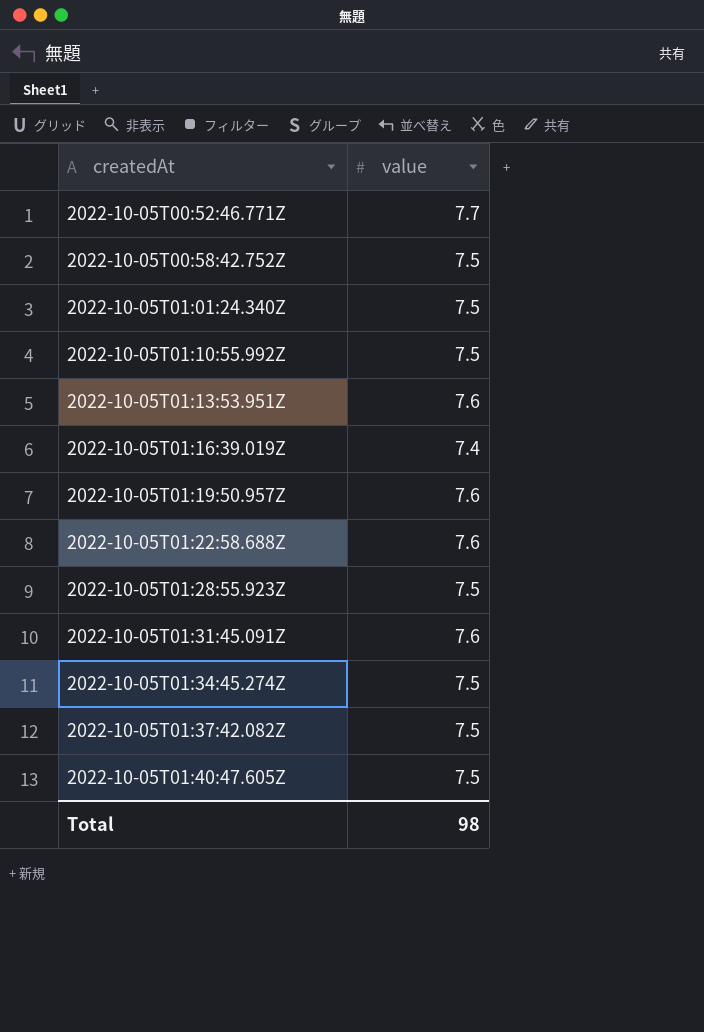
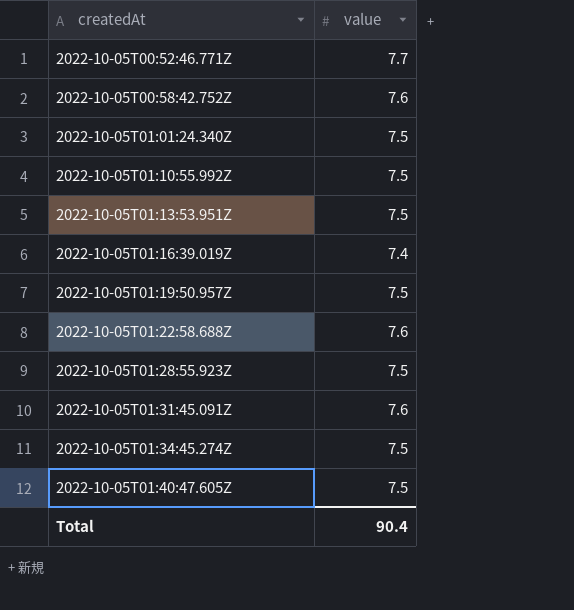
row 2022-10-05T01:37:42.082Z: 7.5 -> none
2022-10-05T00:58:42.752Z | value: 7.5 -> 7.6
2022-10-05T01:13:53.951Z | value: 7.6 -> 7.5
2022-10-05T01:19:50.957Z | value: 7.6 -> 7.5
Total | value: 98 -> 90.4

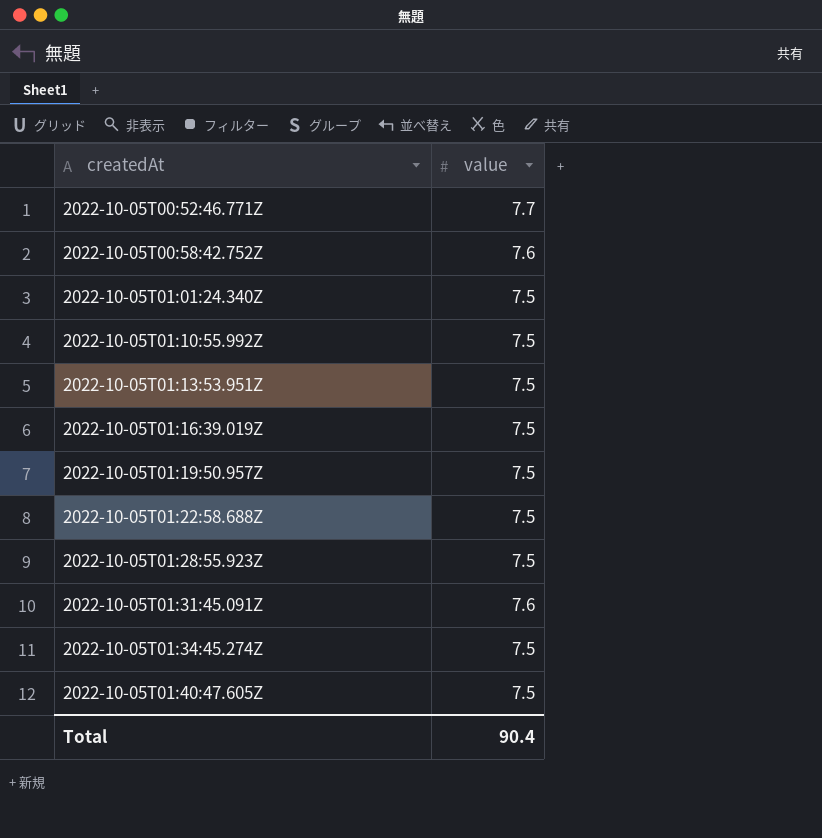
2022-10-05T01:16:39.019Z | value: 7.4 -> 7.5
2022-10-05T01:22:58.688Z | value: 7.6 -> 7.5

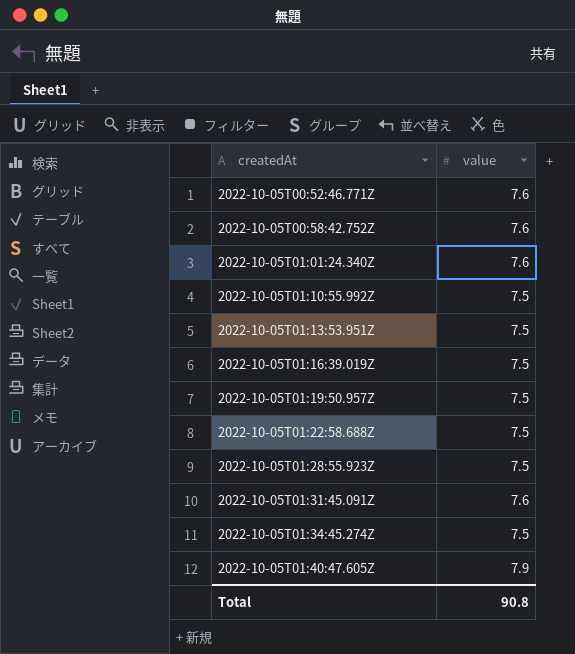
2022-10-05T00:52:46.771Z | value: 7.7 -> 7.6
2022-10-05T01:01:24.340Z | value: 7.5 -> 7.6
2022-10-05T01:40:47.605Z | value: 7.5 -> 7.9
Total | value: 90.4 -> 90.8

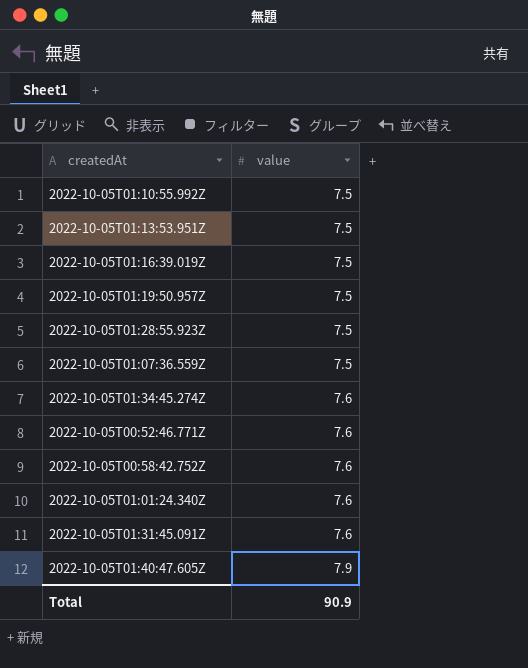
row order: createdAt ascending -> value ascending
row 2022-10-05T01:22:58.688Z: 7.5 -> none
row 2022-10-05T01:07:36.559Z: none -> 7.5
2022-10-05T01:34:45.274Z | value: 7.5 -> 7.6
Total | value: 90.8 -> 90.9

